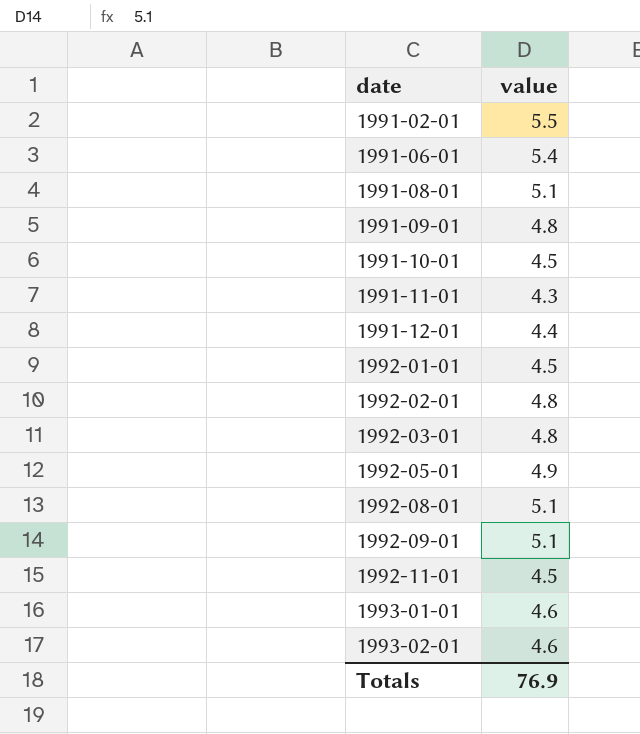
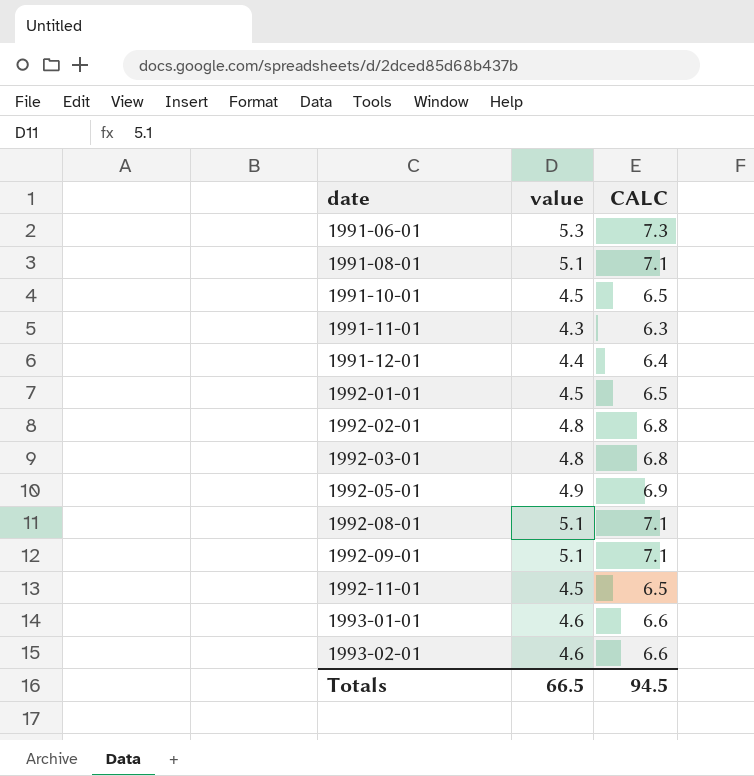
column CALC | formula: none -> [value] + 2
row 1991-02-01: 5.5 -> none
row 1991-09-01: 4.8 -> none
1991-06-01 | value: 5.4 -> 5.3
Totals | value: 76.9 -> 66.5

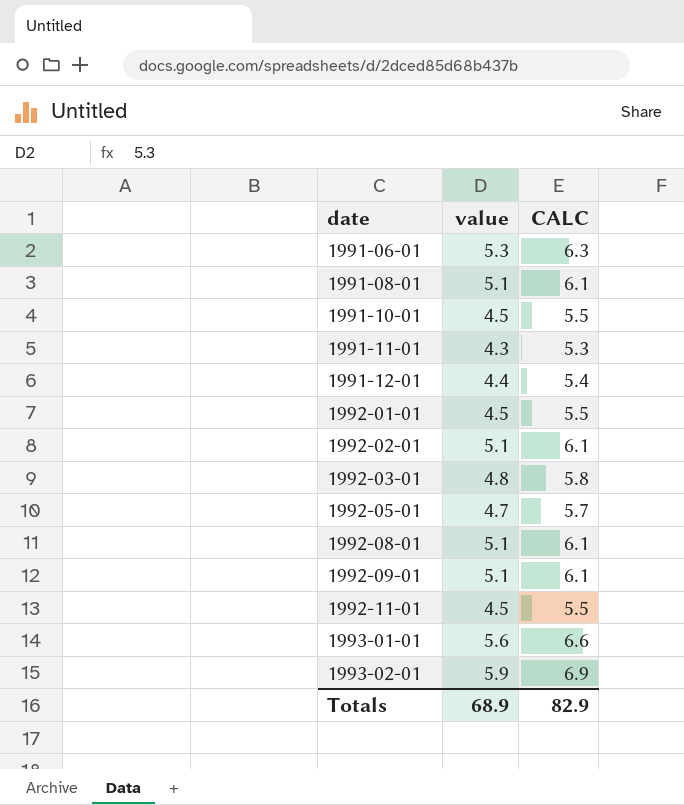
column CALC | formula: [value] + 2 -> [value] + 1
1992-02-01 | value: 4.8 -> 5.1
1992-05-01 | value: 4.9 -> 4.7
1993-01-01 | value: 4.6 -> 5.6
1993-02-01 | value: 4.6 -> 5.9
Totals | value: 66.5 -> 68.9
Totals | CALC: 94.5 -> 82.9

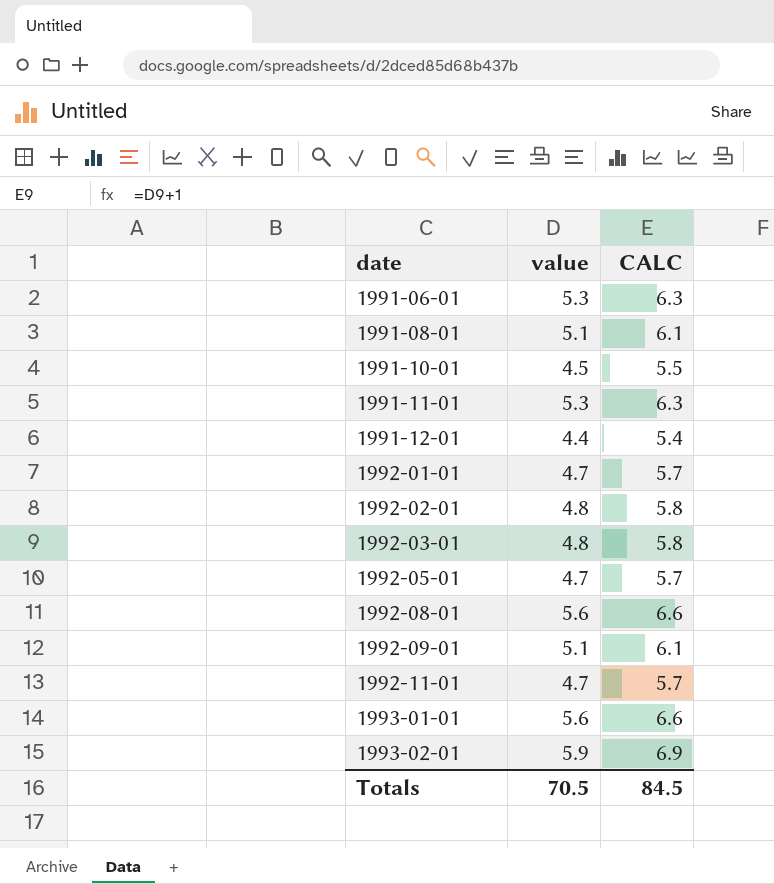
1991-11-01 | value: 4.3 -> 5.3
1991-11-01 | CALC: 5.3 -> 6.3
1992-01-01 | value: 4.5 -> 4.7
1992-01-01 | CALC: 5.5 -> 5.7
1992-02-01 | value: 5.1 -> 4.8
1992-02-01 | CALC: 6.1 -> 5.8
1992-08-01 | value: 5.1 -> 5.6
1992-08-01 | CALC: 6.1 -> 6.6
1992-11-01 | value: 4.5 -> 4.7
1992-11-01 | CALC: 5.5 -> 5.7
Totals | value: 68.9 -> 70.5
Totals | CALC: 82.9 -> 84.5

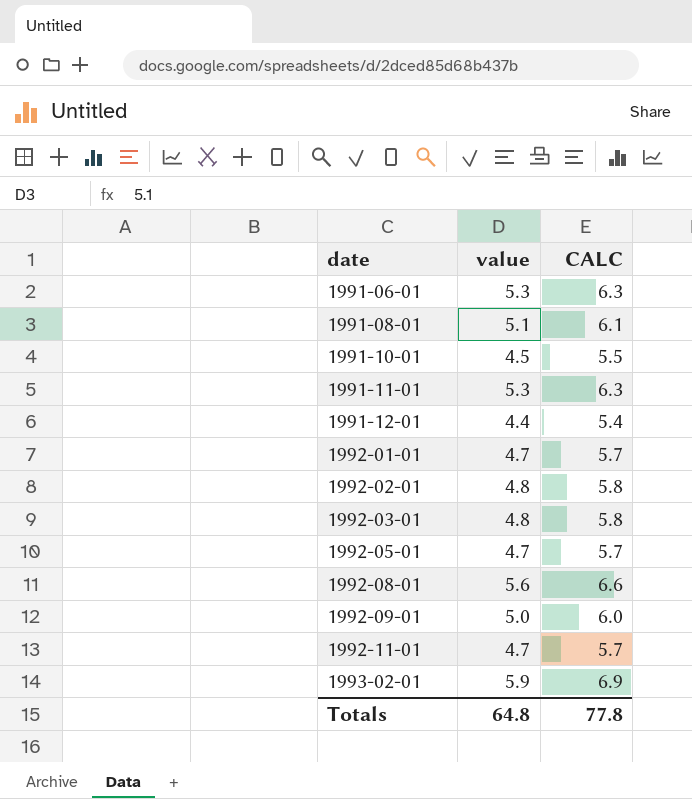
row 1993-01-01: 5.6 | 6.6 -> none
1992-09-01 | value: 5.1 -> 5.0
1992-09-01 | CALC: 6.1 -> 6.0
Totals | value: 70.5 -> 64.8
Totals | CALC: 84.5 -> 77.8

